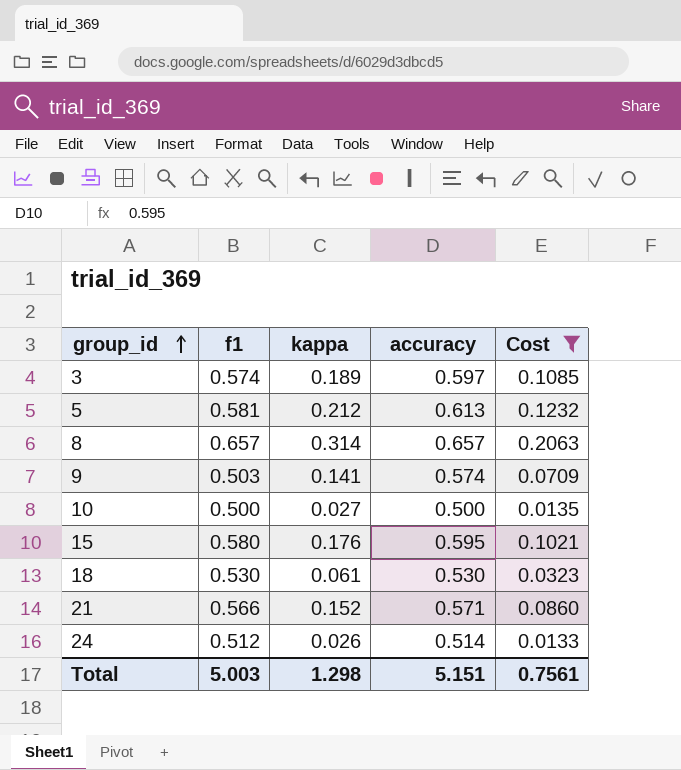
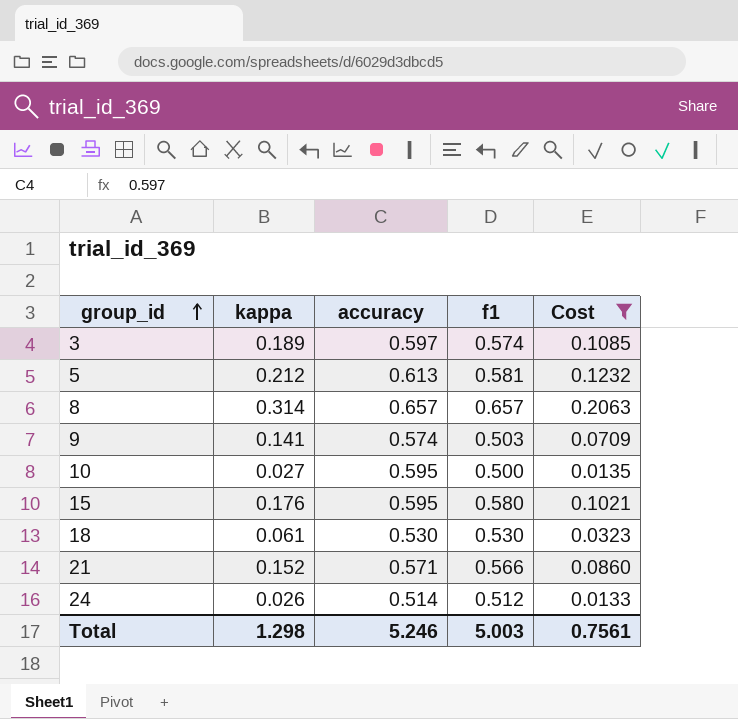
column f1 | position: 2 -> 4
10 | accuracy: 0.500 -> 0.595
Total | accuracy: 5.151 -> 5.246

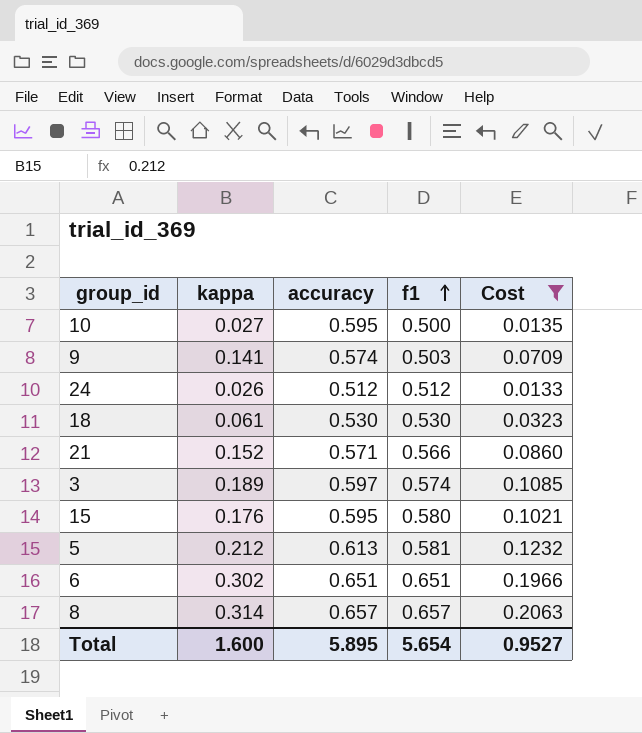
row order: group_id ascending -> f1 ascending
24 | accuracy: 0.514 -> 0.512
row 6: none -> 0.302 | 0.651 | 0.651 | 0.1966
Total | kappa: 1.298 -> 1.600
Total | accuracy: 5.246 -> 5.895
Total | f1: 5.003 -> 5.654
Total | Cost: 0.7561 -> 0.9527

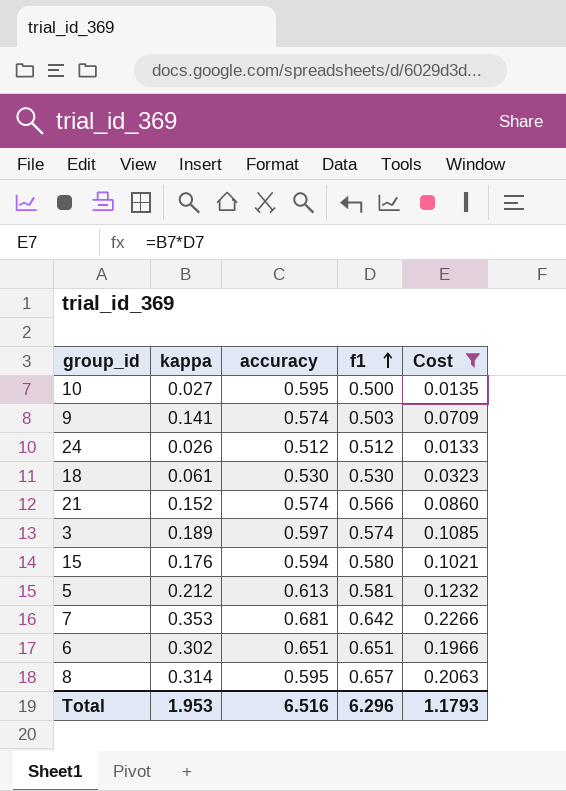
21 | accuracy: 0.571 -> 0.574
15 | accuracy: 0.595 -> 0.594
row 7: none -> 0.353 | 0.681 | 0.642 | 0.2266
8 | accuracy: 0.657 -> 0.595
Total | kappa: 1.600 -> 1.953
Total | accuracy: 5.895 -> 6.516
Total | f1: 5.654 -> 6.296
Total | Cost: 0.9527 -> 1.1793

